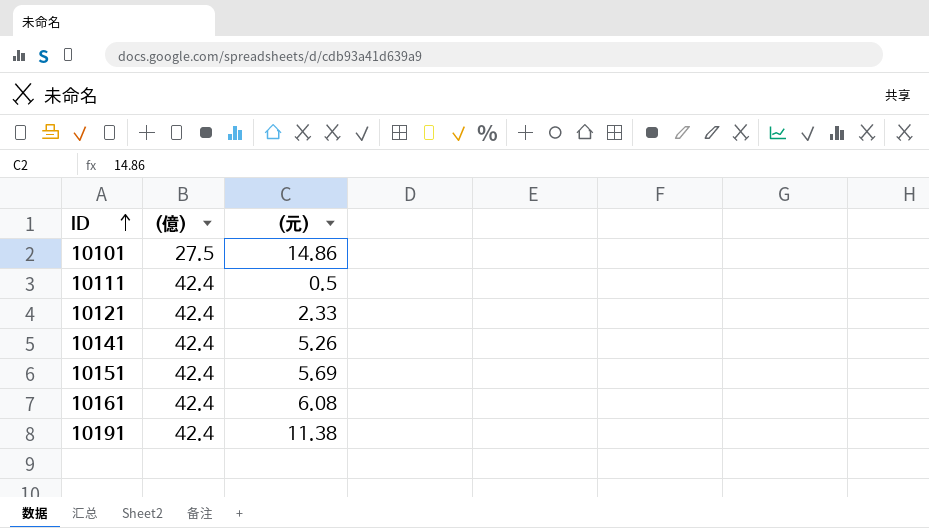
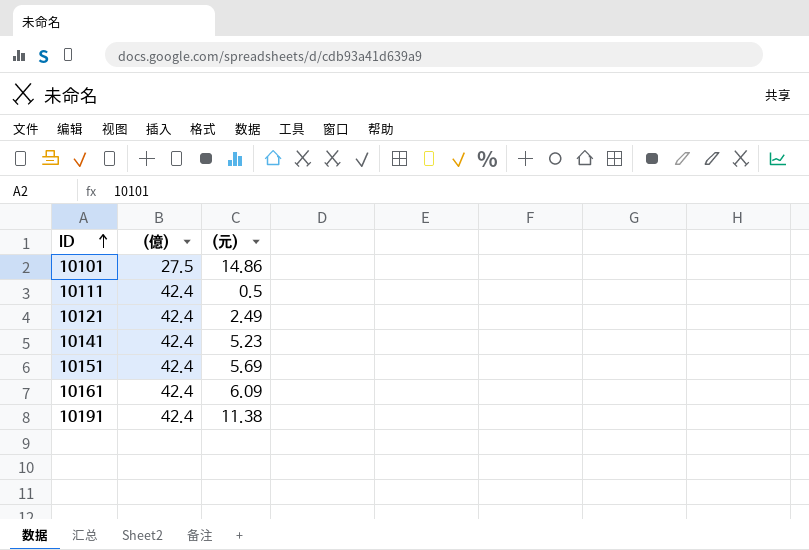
10121 | (元): 2.33 -> 2.49
10141 | (元): 5.26 -> 5.23
10161 | (元): 6.08 -> 6.09

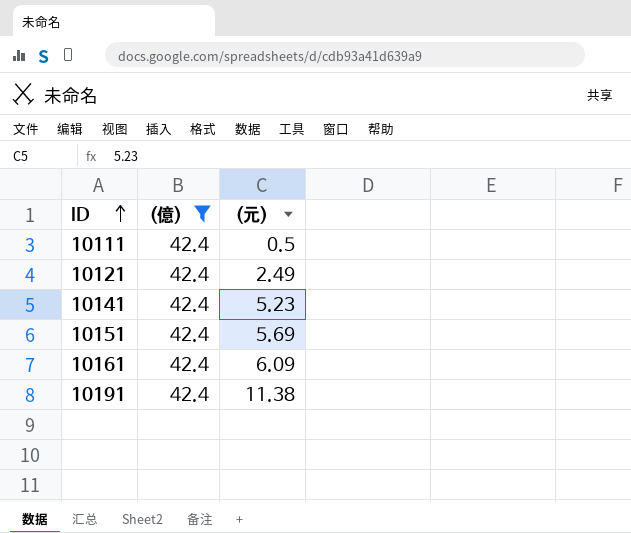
filter: none -> (億) = 42.4

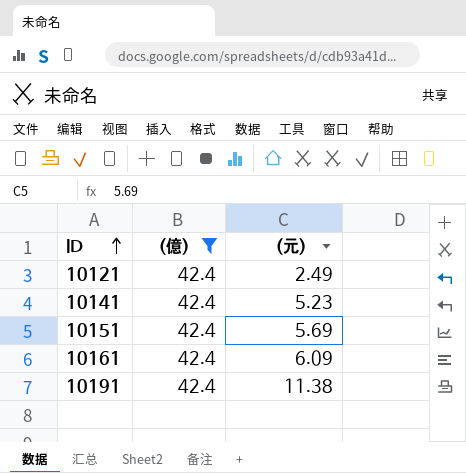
row 10111: 42.4 | 0.5 -> none

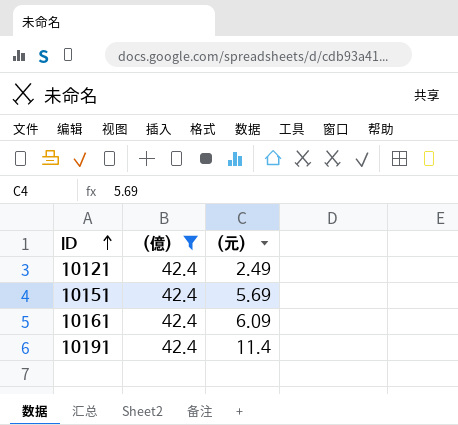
row 10141: 42.4 | 5.23 -> none
10191 | (元): 11.38 -> 11.4

